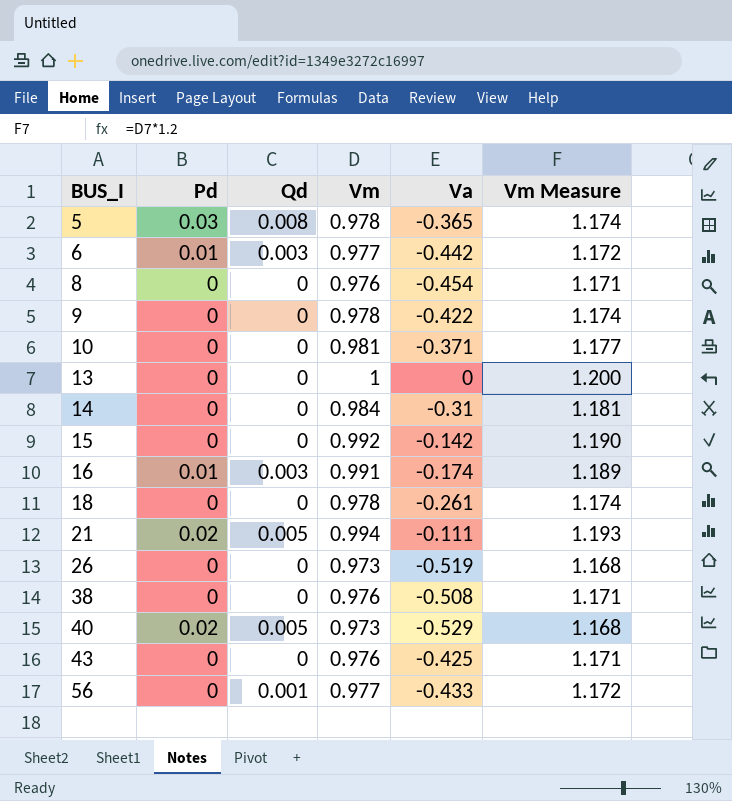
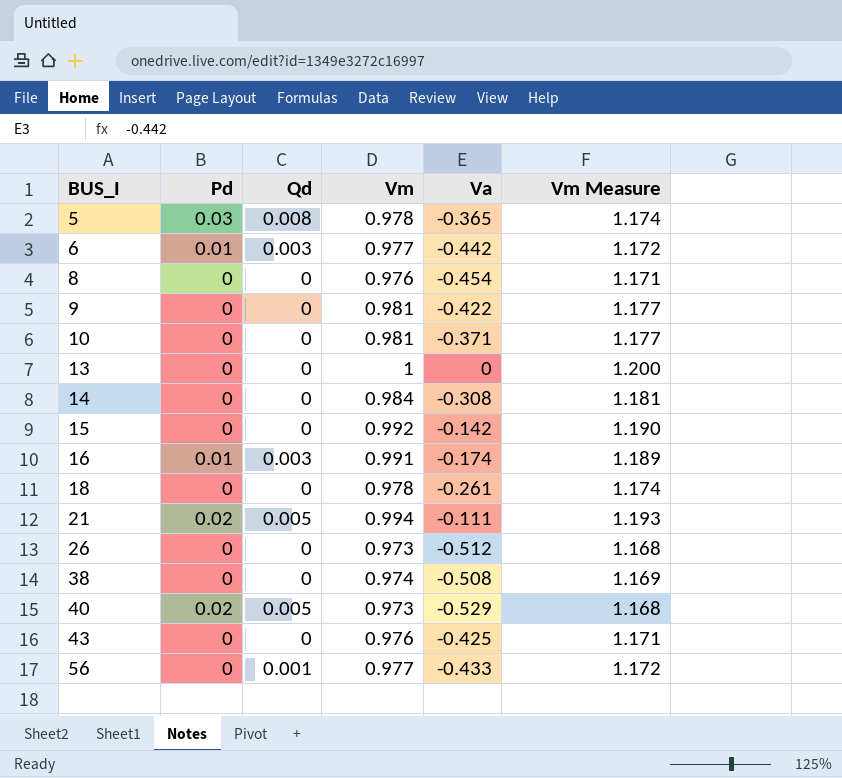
9 | Vm: 0.978 -> 0.981
9 | Vm Measure: 1.174 -> 1.177
14 | Va: -0.31 -> -0.308
26 | Va: -0.519 -> -0.512
38 | Vm: 0.976 -> 0.974
38 | Vm Measure: 1.171 -> 1.169

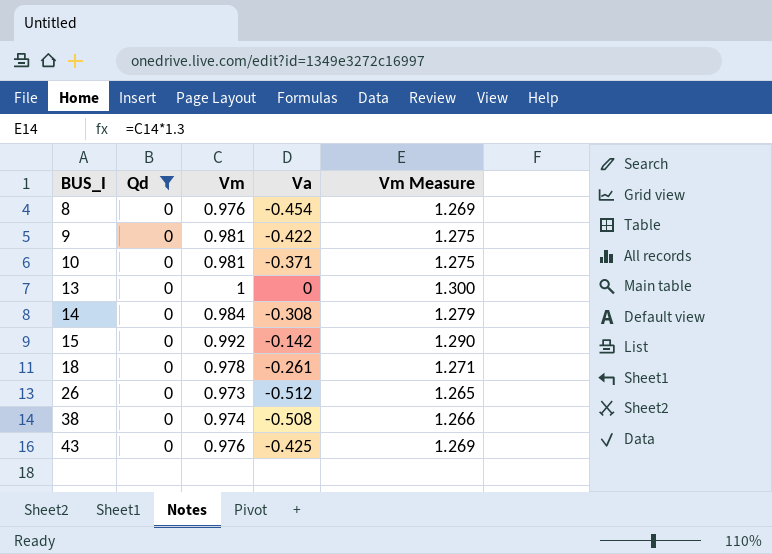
filter: none -> Qd = 0
column Pd | position: 2 -> none
column Vm Measure | formula: [Vm] * 1.2 -> [Vm] * 1.3

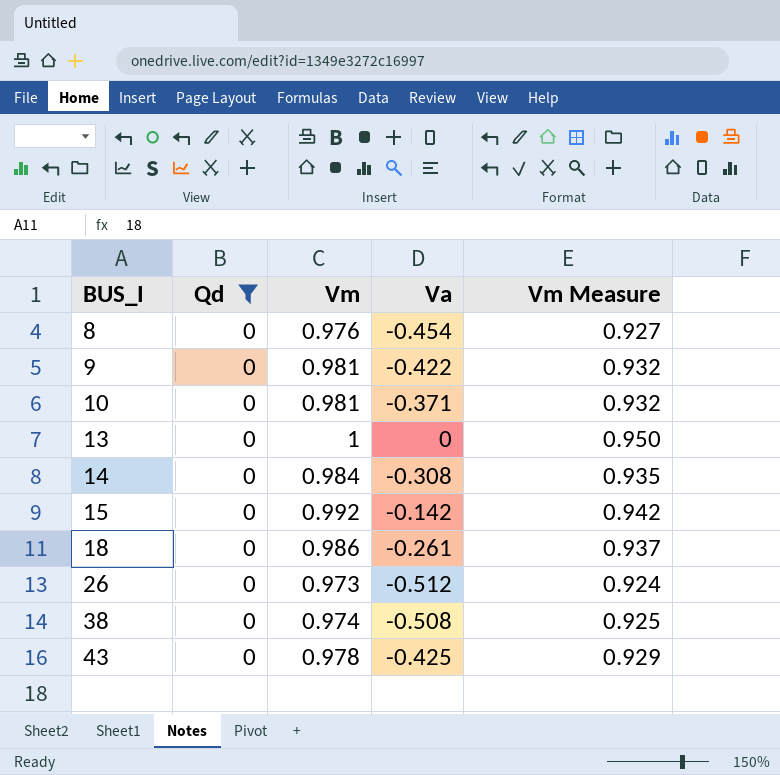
column Vm Measure | formula: [Vm] * 1.3 -> [Vm] * 0.95
18 | Vm: 0.978 -> 0.986
43 | Vm: 0.976 -> 0.978

